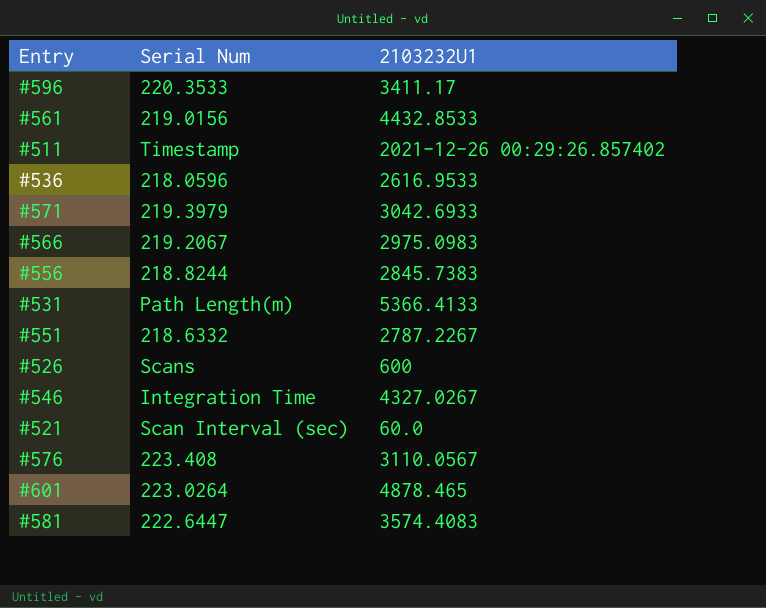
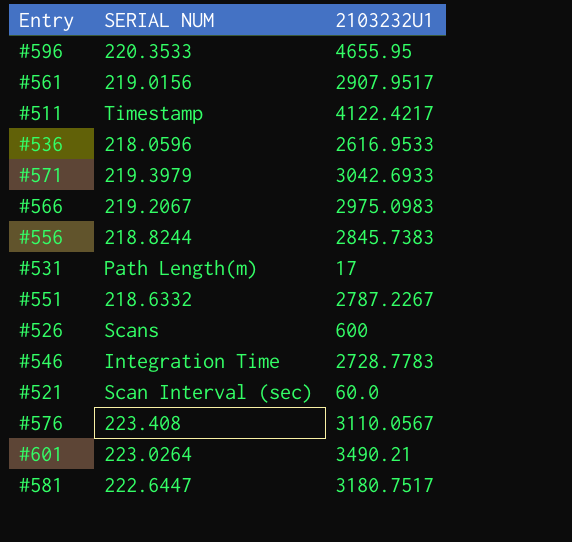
column name: Serial Num -> SERIAL NUM
#596 | 2103232U1: 3411.17 -> 4655.95
#561 | 2103232U1: 4432.8533 -> 2907.9517
#511 | 2103232U1: 2021-12-26 00:29:26.857402 -> 4122.4217
#531 | 2103232U1: 5366.4133 -> 17
#546 | 2103232U1: 4327.0267 -> 2728.7783
#601 | 2103232U1: 4878.465 -> 3490.21
#581 | 2103232U1: 3574.4083 -> 3180.7517

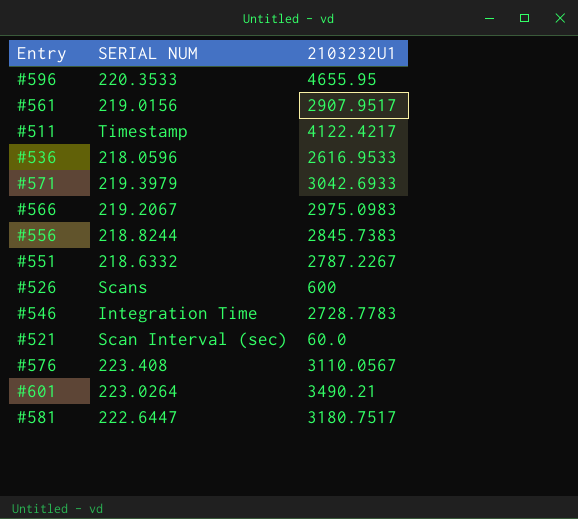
row #531: Path Length(m) | 17 -> none

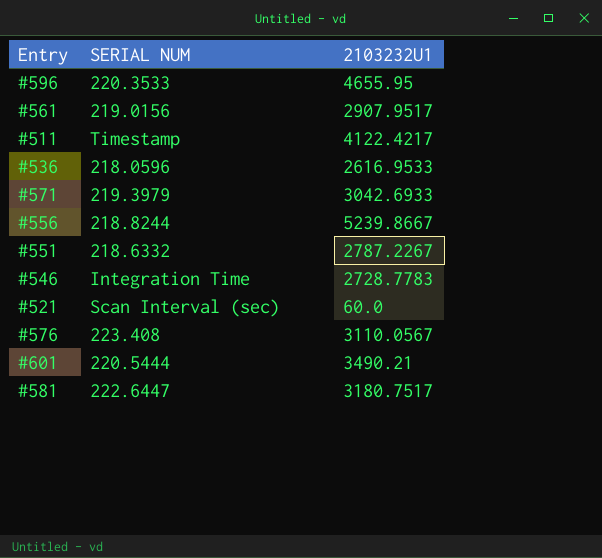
row #566: 219.2067 | 2975.0983 -> none
row #526: Scans | 600 -> none
#556 | 2103232U1: 2845.7383 -> 5239.8667
#601 | SERIAL NUM: 223.0264 -> 220.5444

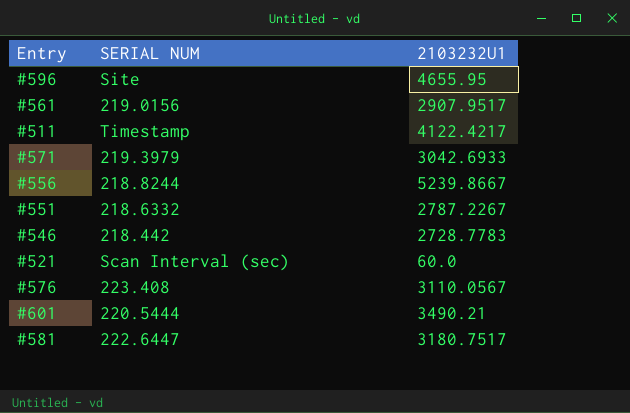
row #536: 218.0596 | 2616.9533 -> none
#596 | SERIAL NUM: 220.3533 -> Site
#546 | SERIAL NUM: Integration Time -> 218.442

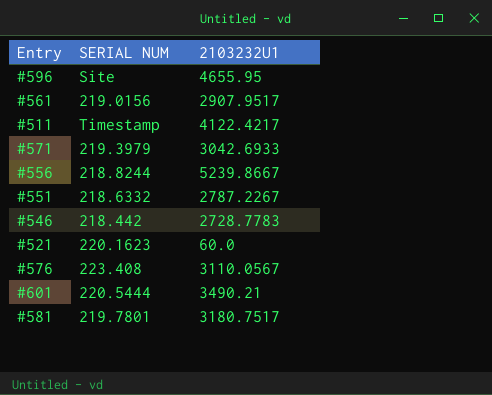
#521 | SERIAL NUM: Scan Interval (sec) -> 220.1623
#581 | SERIAL NUM: 222.6447 -> 219.7801

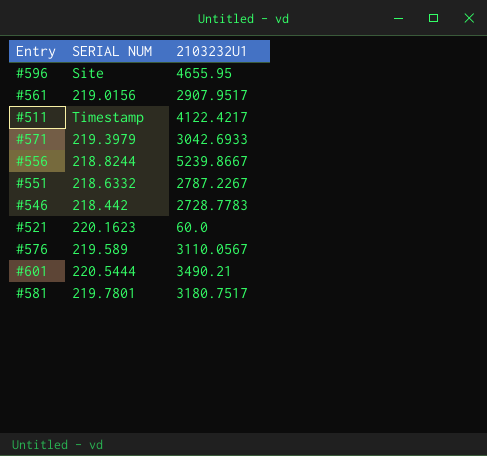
#576 | SERIAL NUM: 223.408 -> 219.589

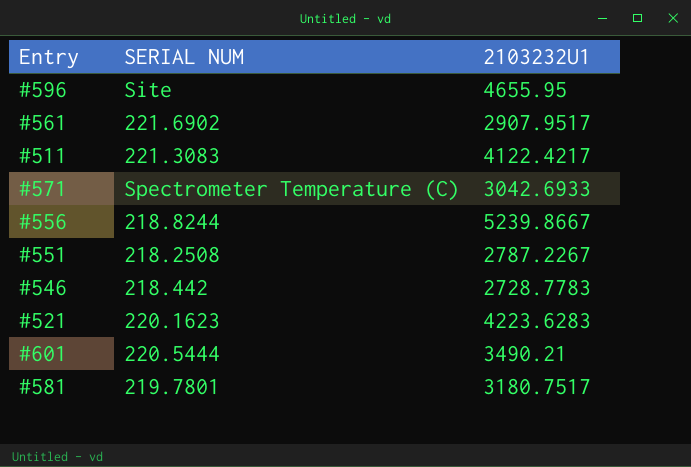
row #576: 219.589 | 3110.0567 -> none
#561 | SERIAL NUM: 219.0156 -> 221.6902
#511 | SERIAL NUM: Timestamp -> 221.3083
#571 | SERIAL NUM: 219.3979 -> Spectrometer Temperature (C)
#551 | SERIAL NUM: 218.6332 -> 218.2508
#521 | 2103232U1: 60.0 -> 4223.6283

